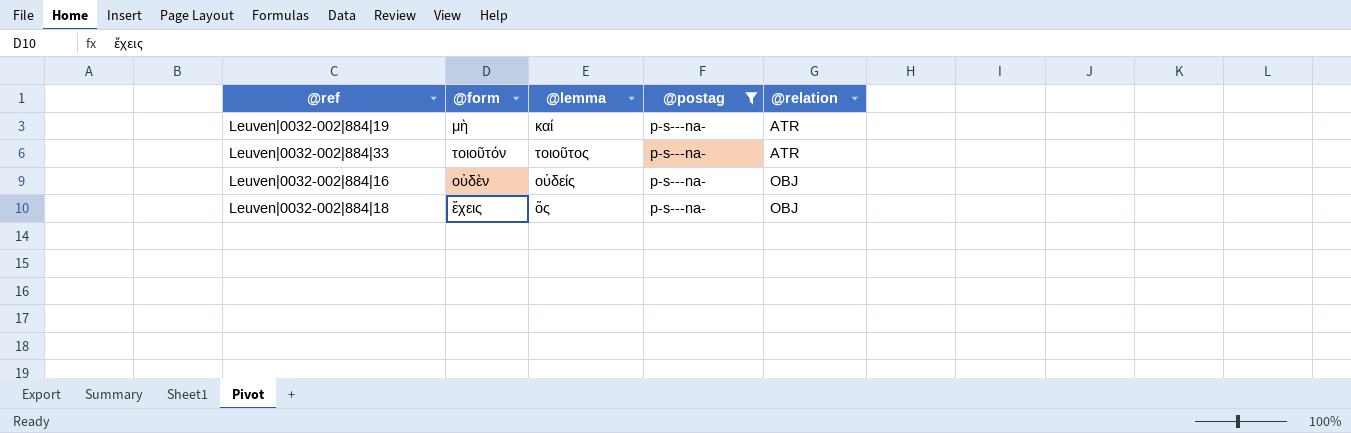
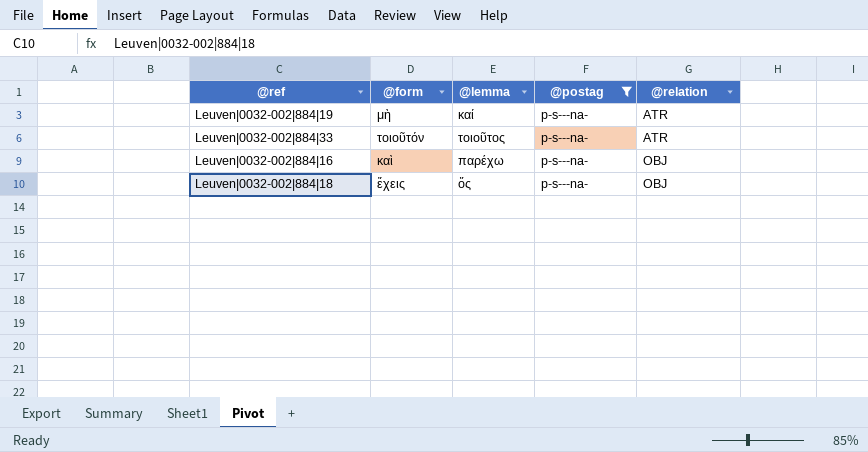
Leuven|0032-002|884|16 | @form: οὐδὲν -> καὶ
Leuven|0032-002|884|16 | @lemma: οὐδείς -> παρέχω

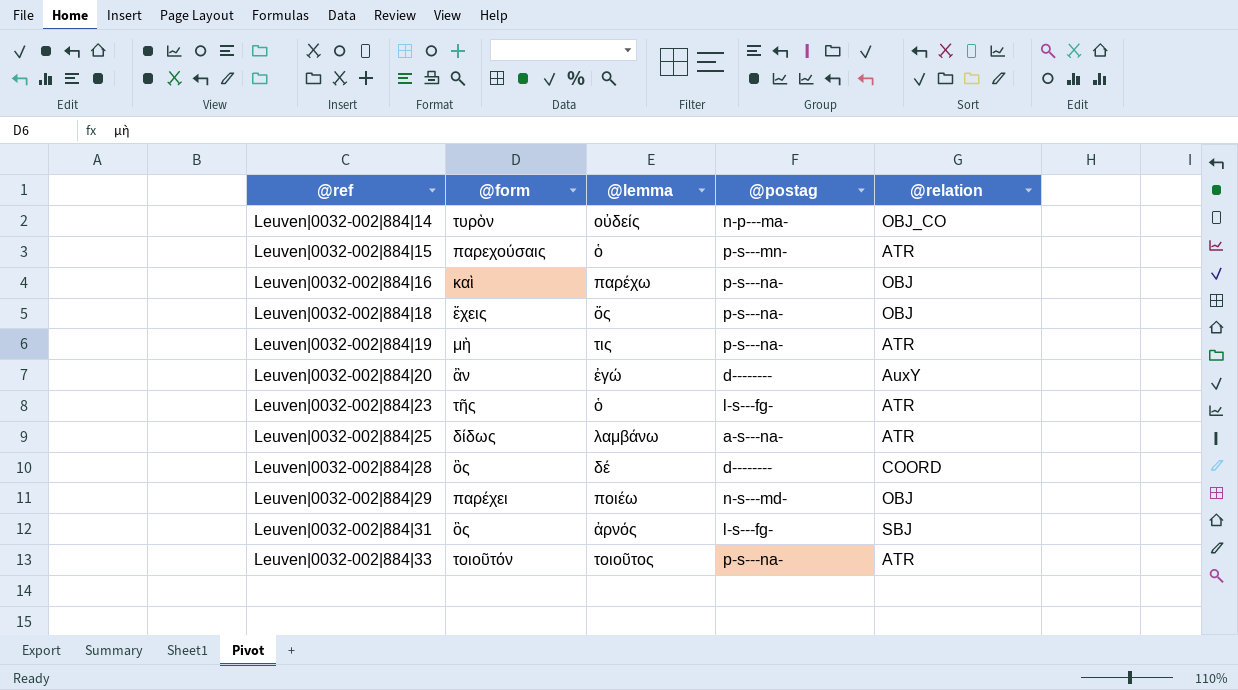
filter: @postag = p-s---na- -> none
row order: @relation ascending -> @ref ascending
Leuven|0032-002|884|19 | @lemma: καί -> τις

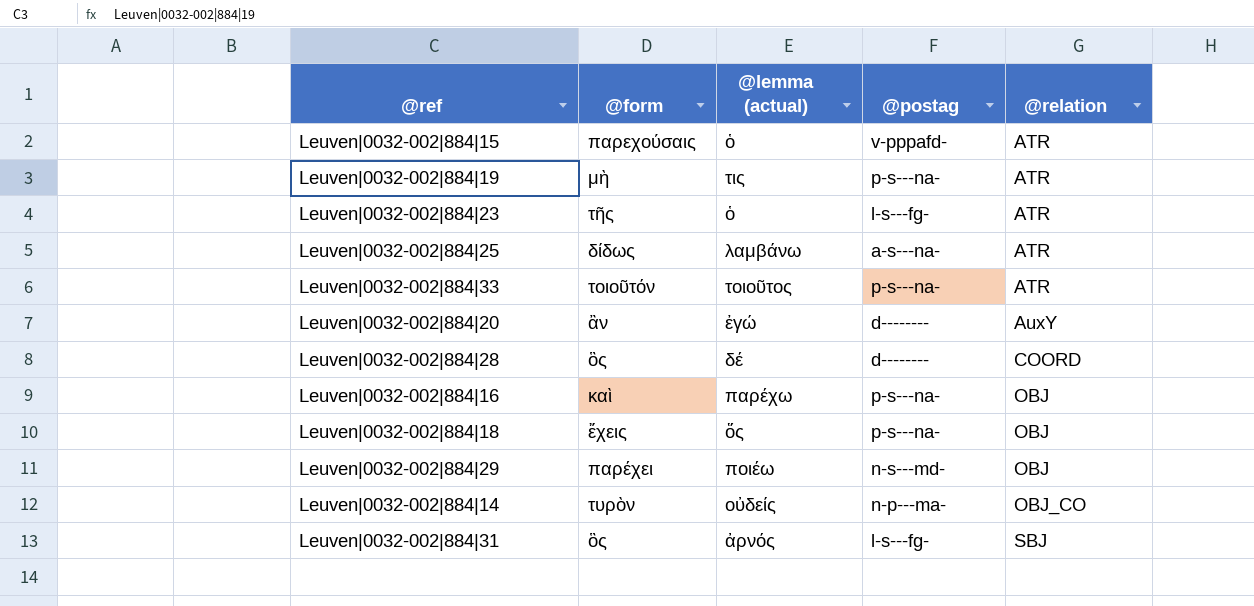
row order: @ref ascending -> @relation ascending
column name: @lemma -> @lemma (actual)
Leuven|0032-002|884|15 | @postag: p-s---mn- -> v-pppafd-

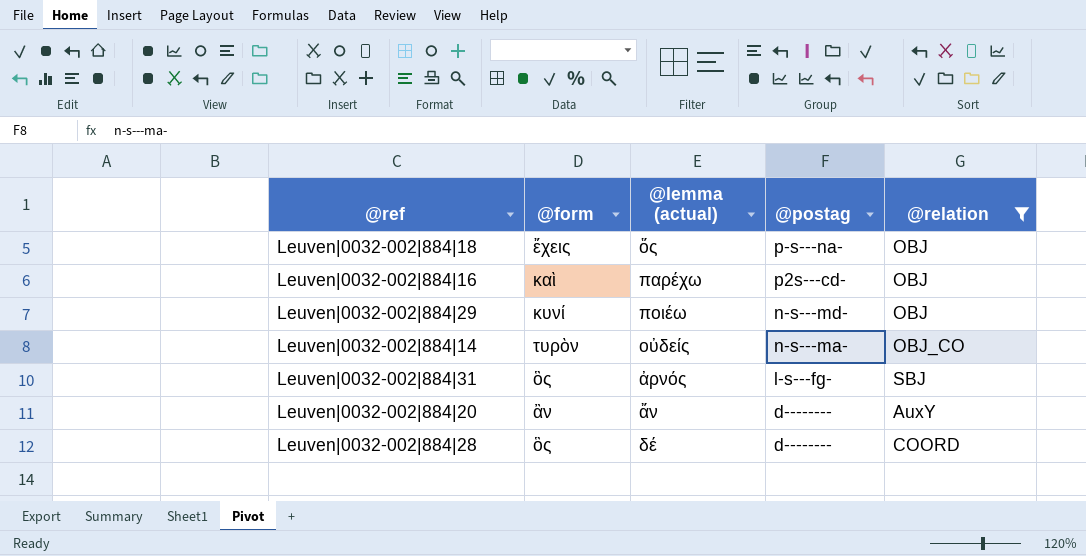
filter: none -> @relation != ATR
row order: @relation ascending -> @postag descending
Leuven|0032-002|884|16 | @postag: p-s---na- -> p2s---cd-
Leuven|0032-002|884|29 | @form: παρέχει -> κυνί
Leuven|0032-002|884|14 | @postag: n-p---ma- -> n-s---ma-
Leuven|0032-002|884|20 | @lemma (actual): ἐγώ -> ἄν

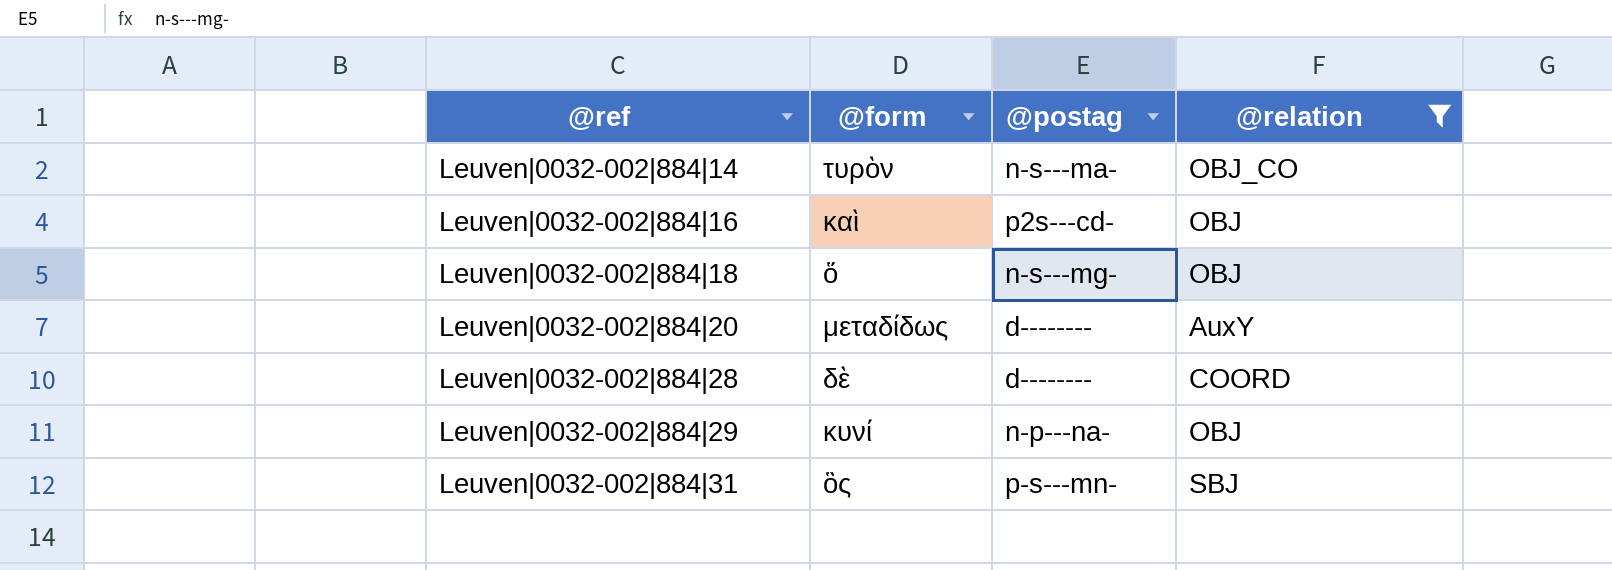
row order: @postag descending -> @ref ascending
column @lemma (actual) | position: 3 -> none
Leuven|0032-002|884|18 | @form: ἔχεις -> ὅ
Leuven|0032-002|884|18 | @postag: p-s---na- -> n-s---mg-
Leuven|0032-002|884|20 | @form: ἂν -> μεταδίδως
Leuven|0032-002|884|28 | @form: ὃς -> δὲ
Leuven|0032-002|884|29 | @postag: n-s---md- -> n-p---na-
Leuven|0032-002|884|31 | @postag: l-s---fg- -> p-s---mn-

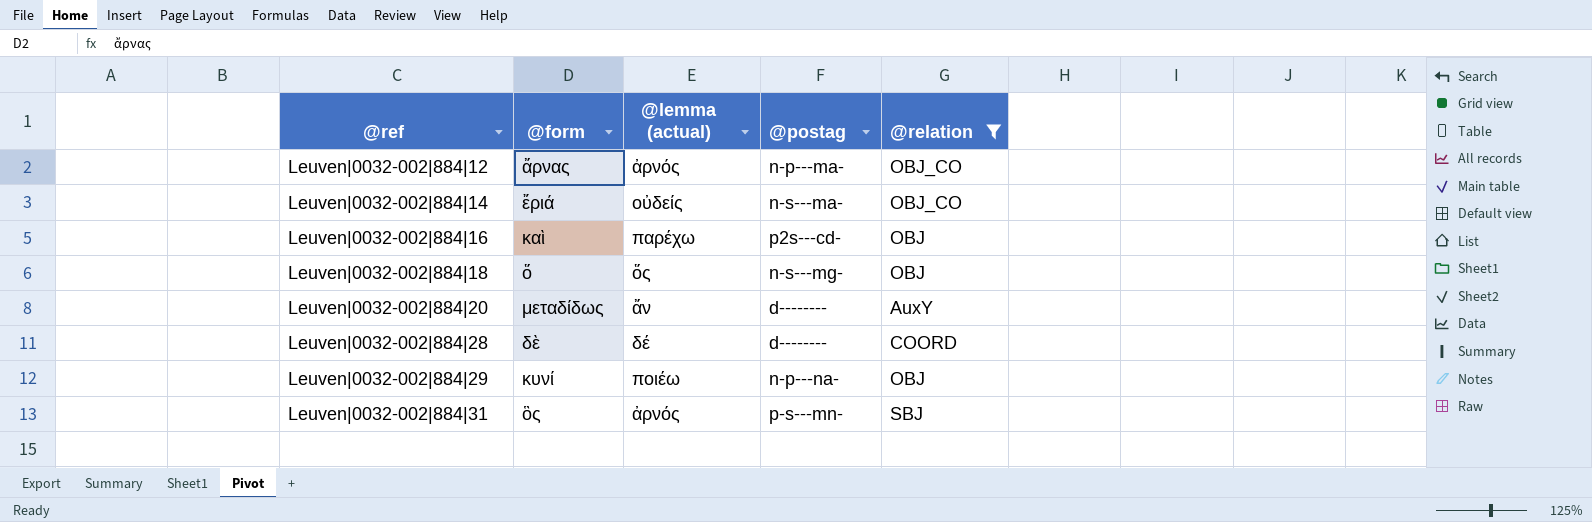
column @lemma (actual) | position: none -> 3
row Leuven|0032-002|884|12: none -> ἄρνας | ἀρνός | n-p---ma- | OBJ_CO
Leuven|0032-002|884|14 | @form: τυρὸν -> ἔριά

